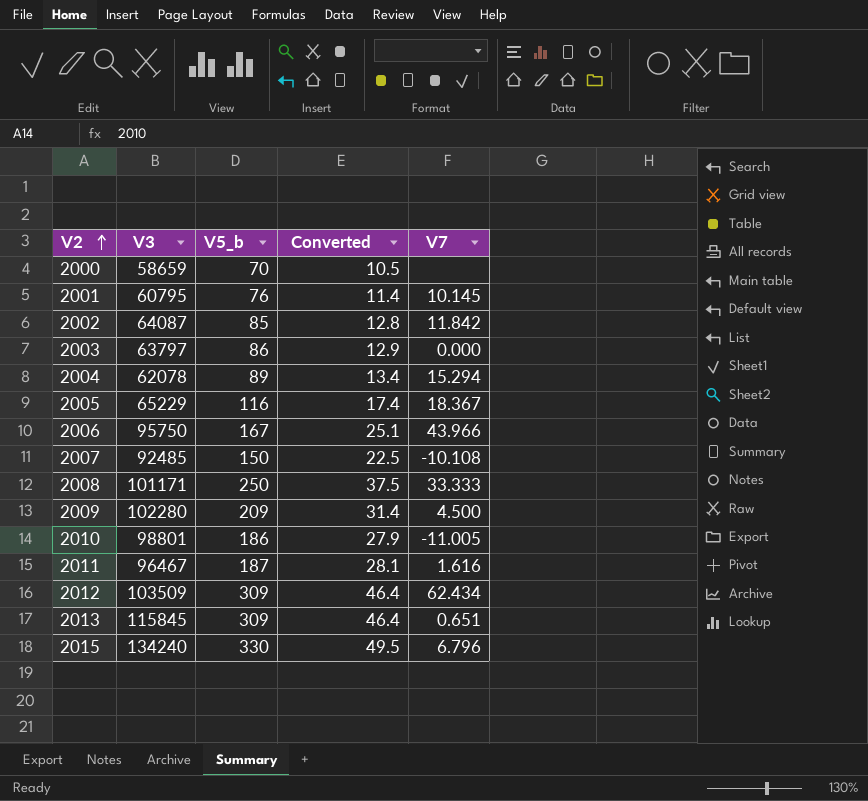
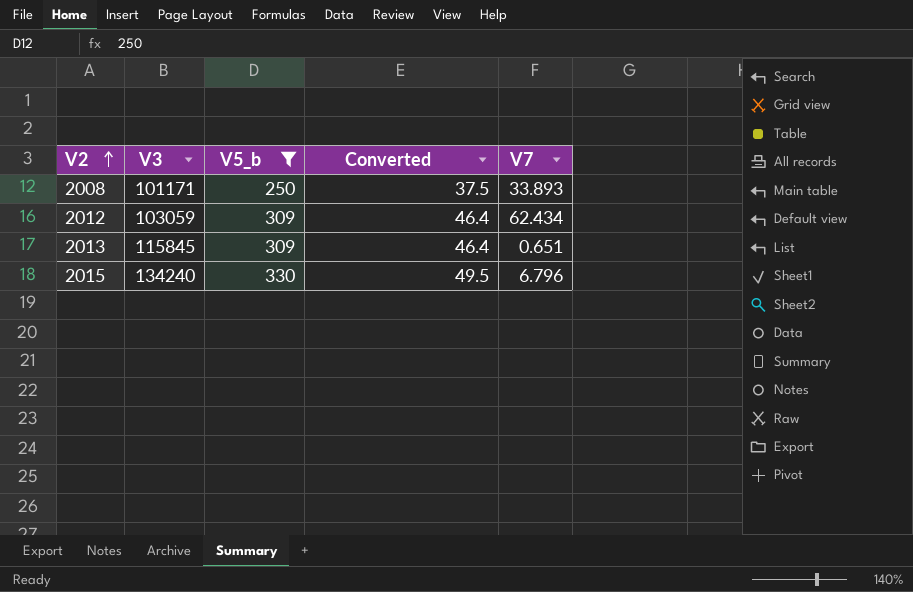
filter: none -> V5_b >= 250
2008 | V7: 33.333 -> 33.893
2012 | V3: 103509 -> 103059

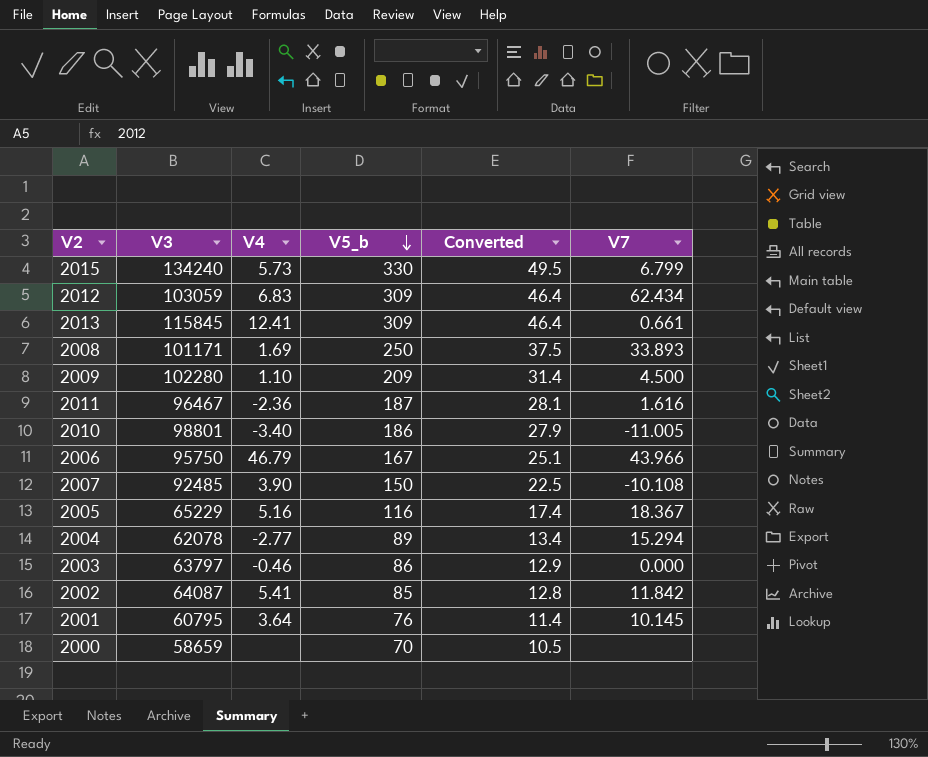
filter: V5_b >= 250 -> none
row order: V2 ascending -> V5_b descending
column V4 | position: none -> 3
2015 | V7: 6.796 -> 6.799
2013 | V7: 0.651 -> 0.661

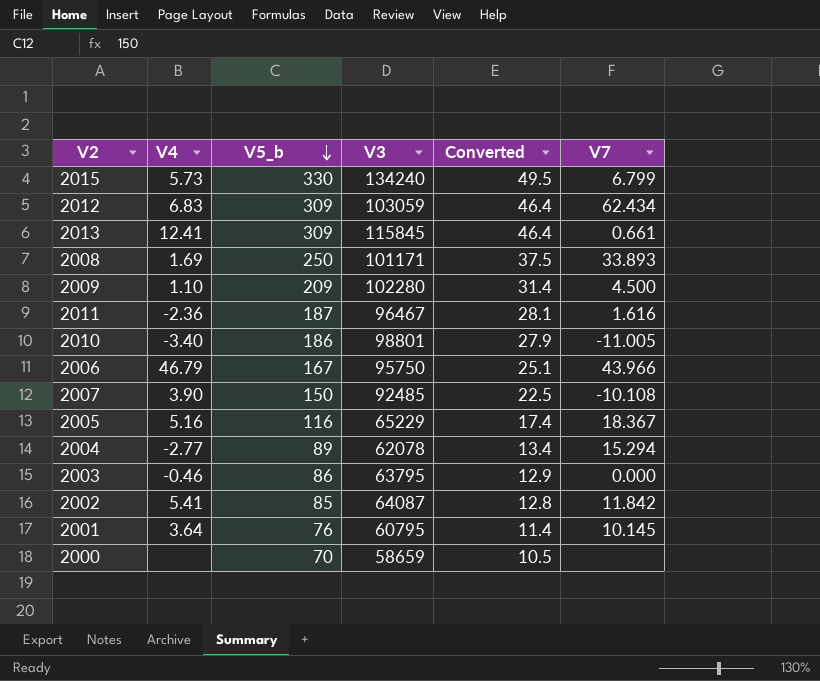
column V3 | position: 2 -> 4
2003 | V3: 63797 -> 63795

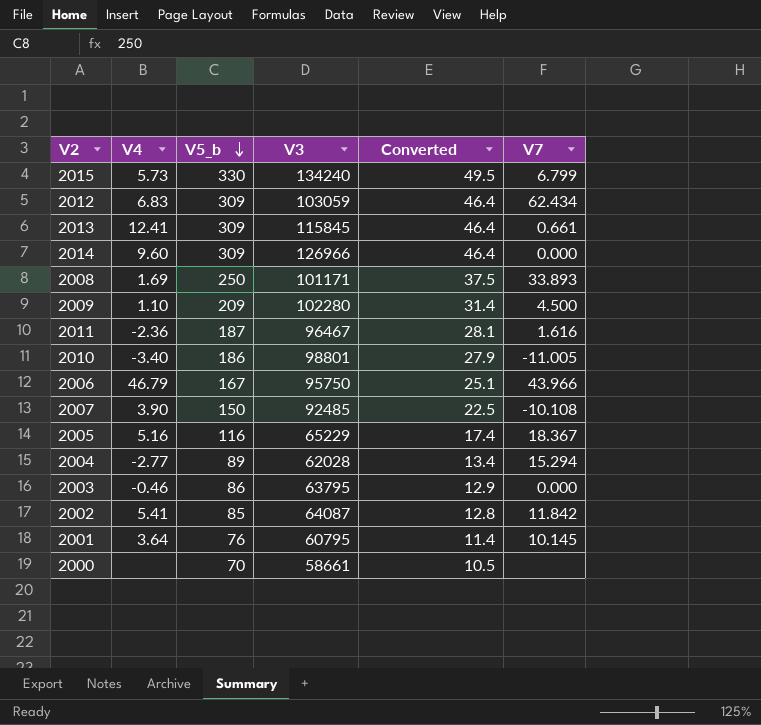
row 2014: none -> 9.60 | 309 | 126966 | 46.4 | 0.000
2004 | V3: 62078 -> 62028
2000 | V3: 58659 -> 58661

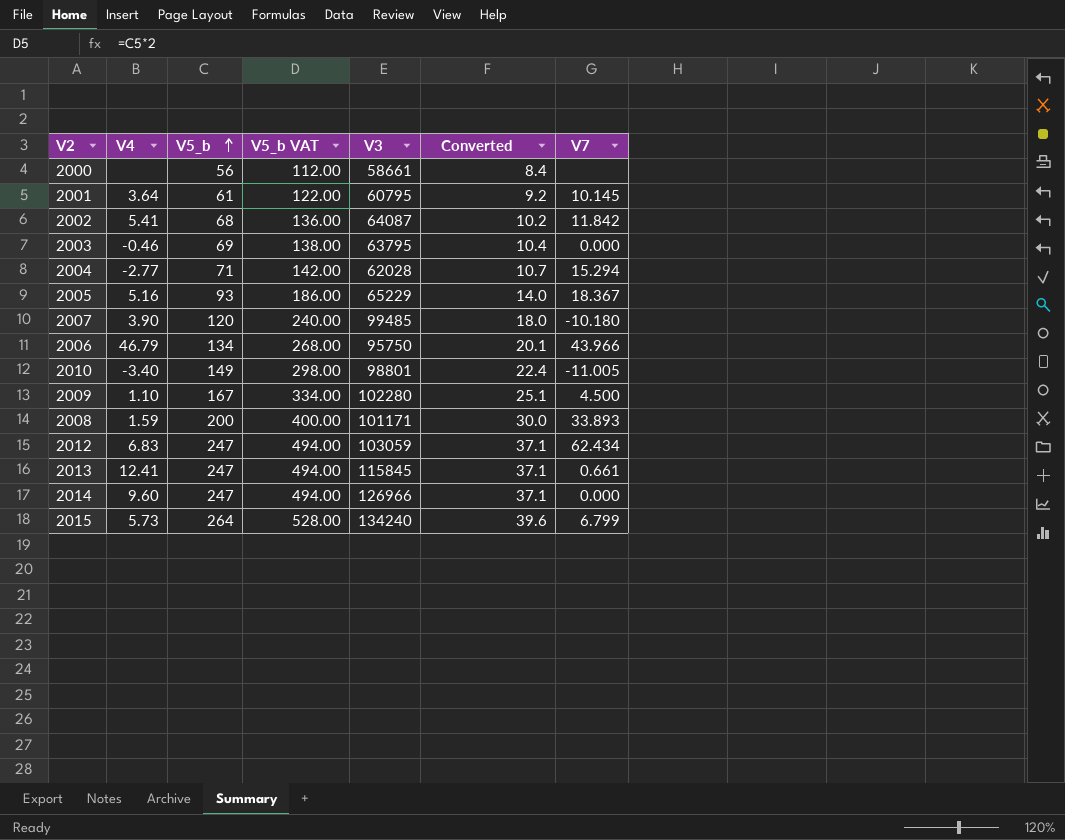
row order: V5_b descending -> V5_b ascending
column V5_b VAT | formula: none -> [V5_b] * 2
row 2011: -2.36 | 187 | 96467 | 28.1 | 1.616 -> none
2000 | V5_b: 70 -> 56
2000 | Converted: 10.5 -> 8.4
2001 | V5_b: 76 -> 61
2001 | Converted: 11.4 -> 9.2
2002 | V5_b: 85 -> 68
2002 | Converted: 12.8 -> 10.2
2003 | V5_b: 86 -> 69
2003 | Converted: 12.9 -> 10.4
2004 | V5_b: 89 -> 71
2004 | Converted: 13.4 -> 10.7
2005 | V5_b: 116 -> 93
2005 | Converted: 17.4 -> 14.0
2007 | V5_b: 150 -> 120
2007 | V3: 92485 -> 99485
2007 | Converted: 22.5 -> 18.0
2007 | V7: -10.108 -> -10.180
2006 | V5_b: 167 -> 134
2006 | Converted: 25.1 -> 20.1
2010 | V5_b: 186 -> 149
2010 | Converted: 27.9 -> 22.4
2009 | V5_b: 209 -> 167
2009 | Converted: 31.4 -> 25.1
2008 | V4: 1.69 -> 1.59
2008 | V5_b: 250 -> 200
2008 | Converted: 37.5 -> 30.0
2012 | V5_b: 309 -> 247
2012 | Converted: 46.4 -> 37.1
2013 | V5_b: 309 -> 247
2013 | Converted: 46.4 -> 37.1
2014 | V5_b: 309 -> 247
2014 | Converted: 46.4 -> 37.1
2015 | V5_b: 330 -> 264
2015 | Converted: 49.5 -> 39.6

